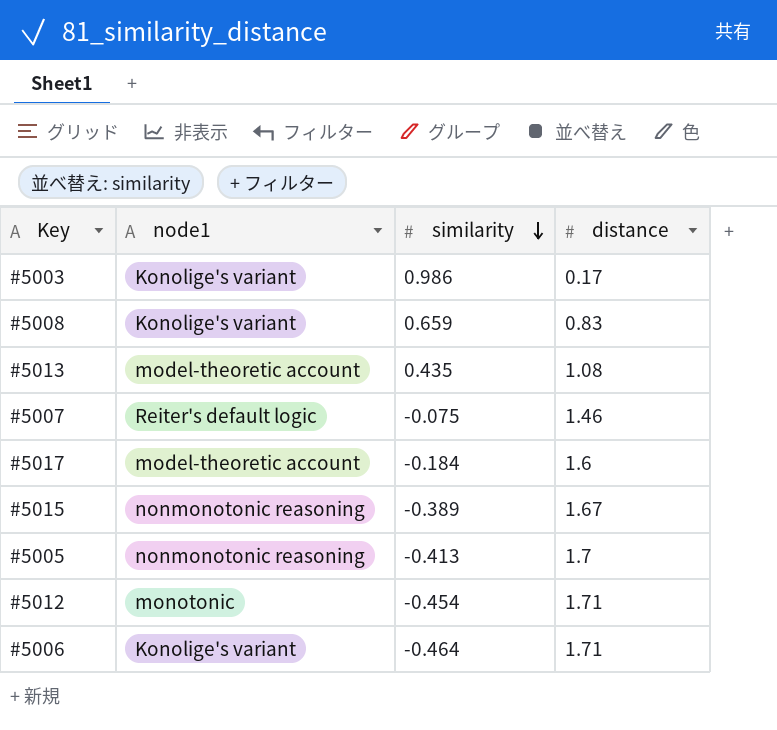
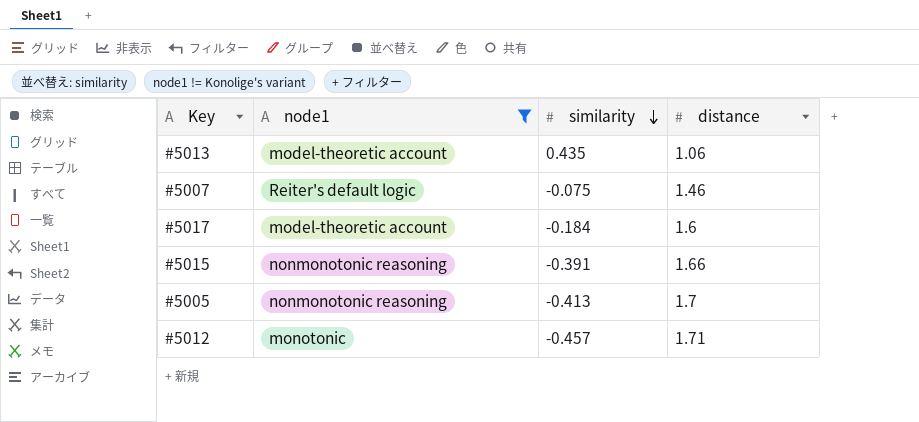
filter: none -> node1 != Konolige's variant
#5013 | distance: 1.08 -> 1.06
#5015 | similarity: -0.389 -> -0.391
#5015 | distance: 1.67 -> 1.66
#5012 | similarity: -0.454 -> -0.457

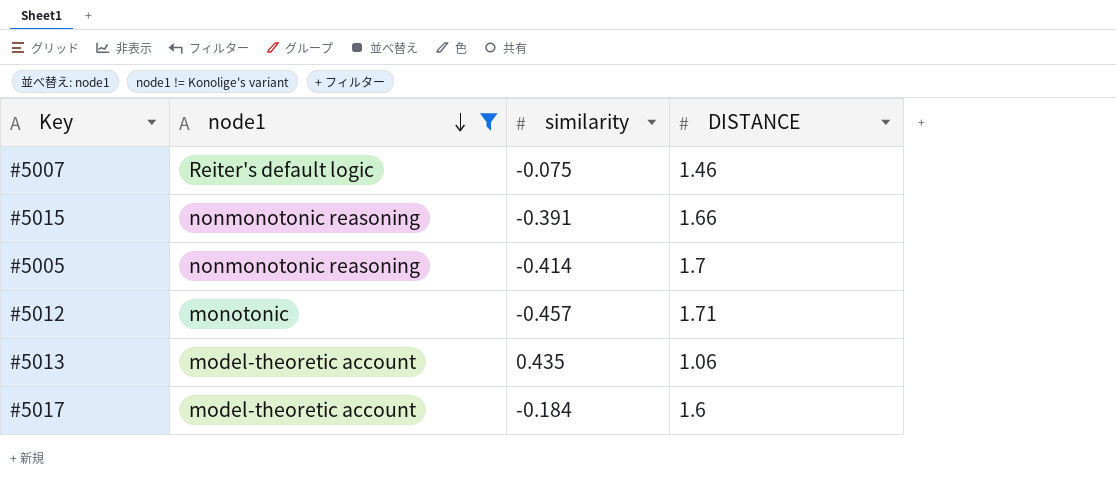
row order: similarity descending -> node1 descending
column name: distance -> DISTANCE
#5005 | similarity: -0.413 -> -0.414

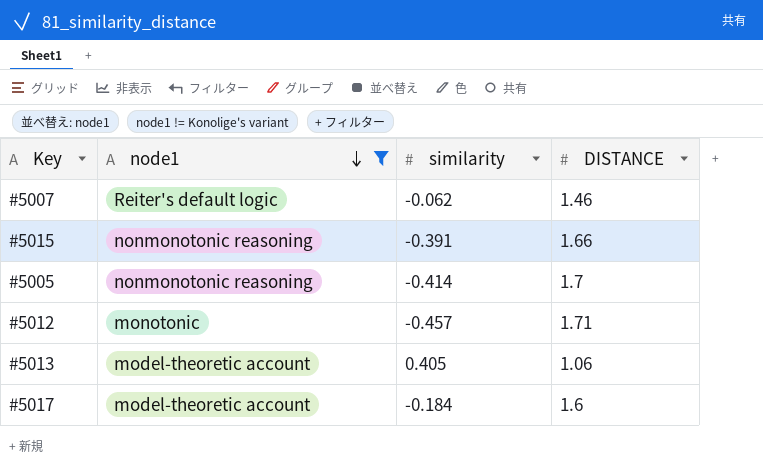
#5007 | similarity: -0.075 -> -0.062
#5013 | similarity: 0.435 -> 0.405

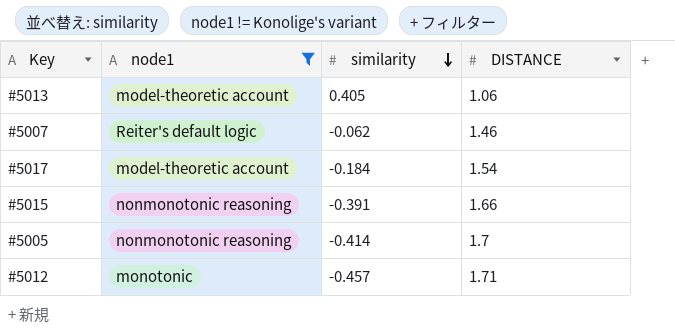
row order: node1 descending -> similarity descending
#5017 | DISTANCE: 1.6 -> 1.54

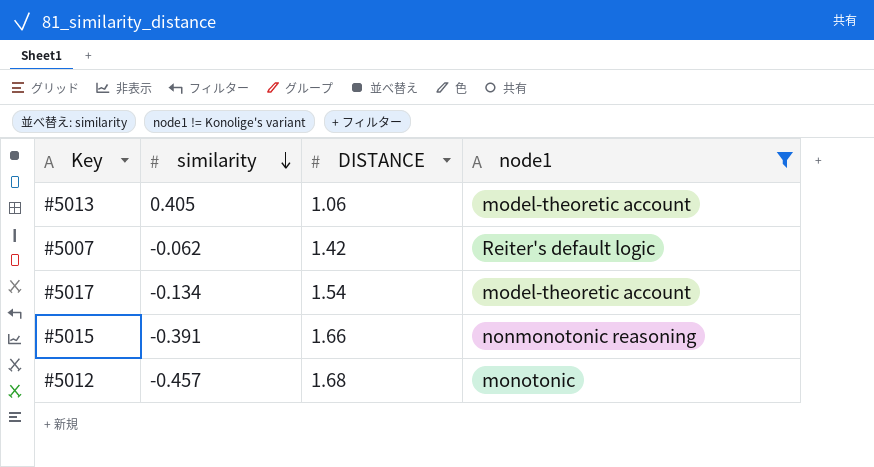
column node1 | position: 2 -> 4
row #5005: nonmonotonic reasoning | -0.414 | 1.7 -> none
#5007 | DISTANCE: 1.46 -> 1.42
#5017 | similarity: -0.184 -> -0.134
#5012 | DISTANCE: 1.71 -> 1.68

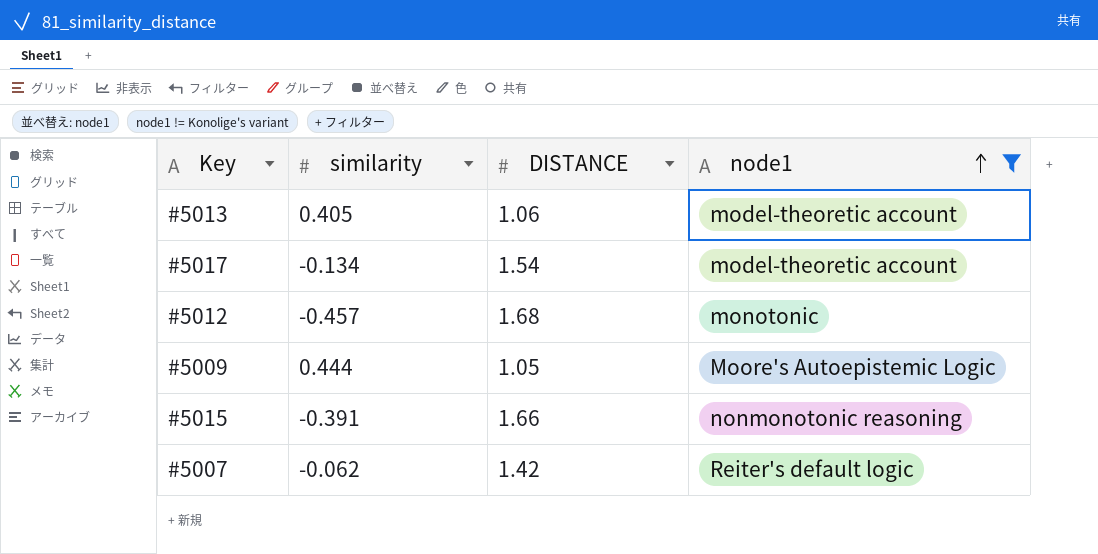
row order: similarity descending -> node1 ascending
row #5009: none -> 0.444 | 1.05 | Moore's Autoepistemic Logic

